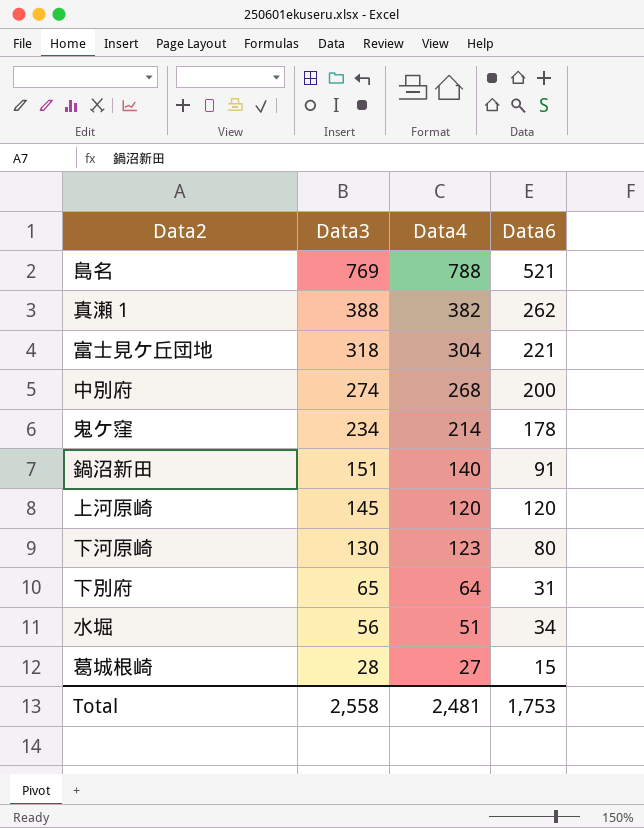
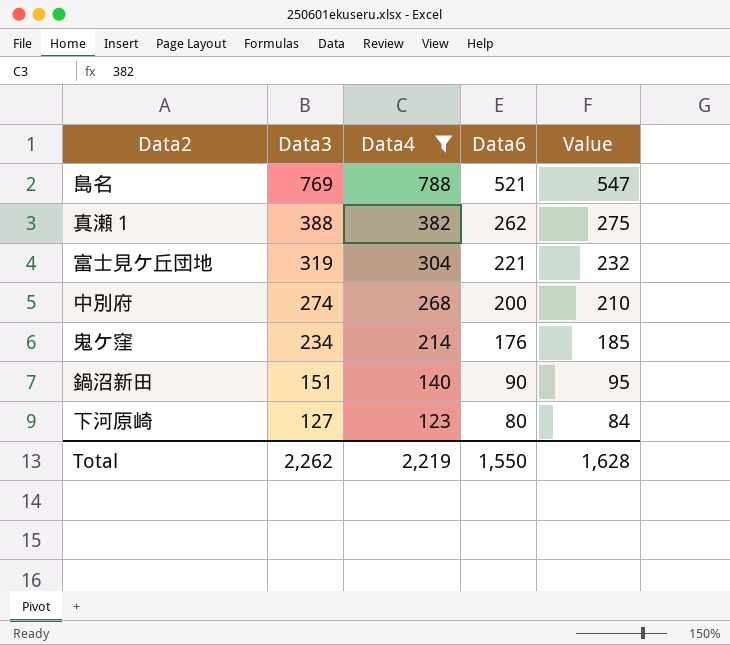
filter: none -> Data4 >= 123
column Value | formula: none -> [Data6] * 1.05
富士見ケ丘団地 | Data3: 318 -> 319
鬼ケ窪 | Data6: 178 -> 176
鍋沼新田 | Data6: 91 -> 90
下河原崎 | Data3: 130 -> 127
Total | Data3: 2,558 -> 2,262
Total | Data4: 2,481 -> 2,219
Total | Data6: 1,753 -> 1,550

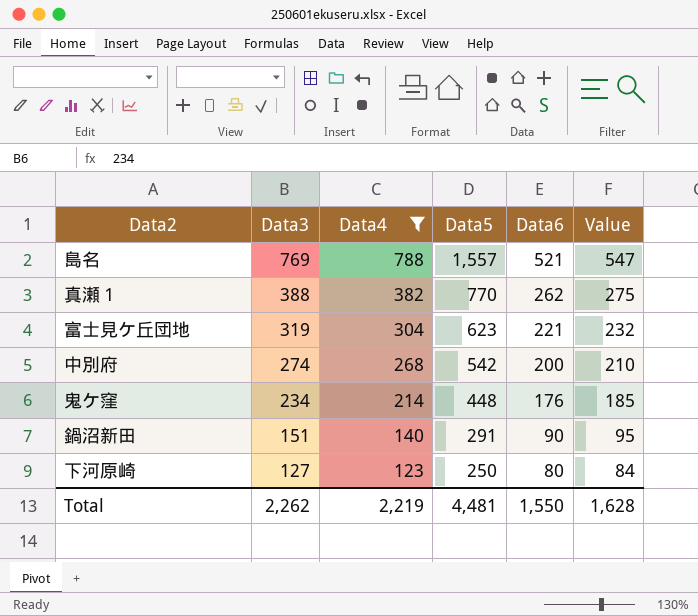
column Data5 | formula: none -> [Data3] + [Data4]

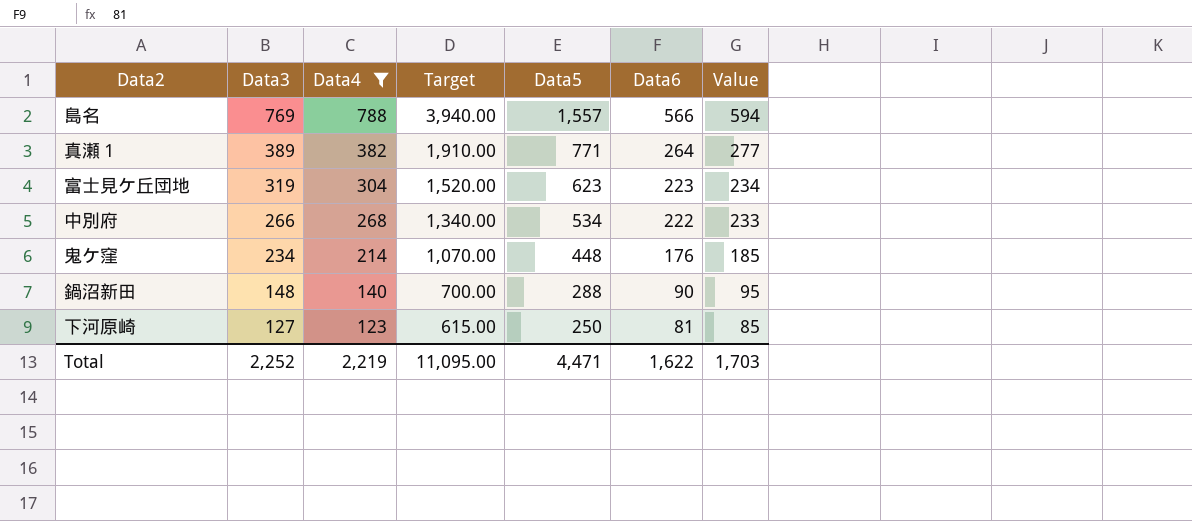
column Target | formula: none -> [Data4] * 5
島名 | Data6: 521 -> 566
島名 | Value: 547 -> 594
真瀬１ | Data3: 388 -> 389
真瀬１ | Data5: 770 -> 771
真瀬１ | Data6: 262 -> 264
真瀬１ | Value: 275 -> 277
富士見ケ丘団地 | Data6: 221 -> 223
富士見ケ丘団地 | Value: 232 -> 234
中別府 | Data3: 274 -> 266
中別府 | Data5: 542 -> 534
中別府 | Data6: 200 -> 222
中別府 | Value: 210 -> 233
鍋沼新田 | Data3: 151 -> 148
鍋沼新田 | Data5: 291 -> 288
下河原崎 | Data6: 80 -> 81
下河原崎 | Value: 84 -> 85
Total | Data3: 2,262 -> 2,252
Total | Data5: 4,481 -> 4,471
Total | Data6: 1,550 -> 1,622
Total | Value: 1,628 -> 1,703

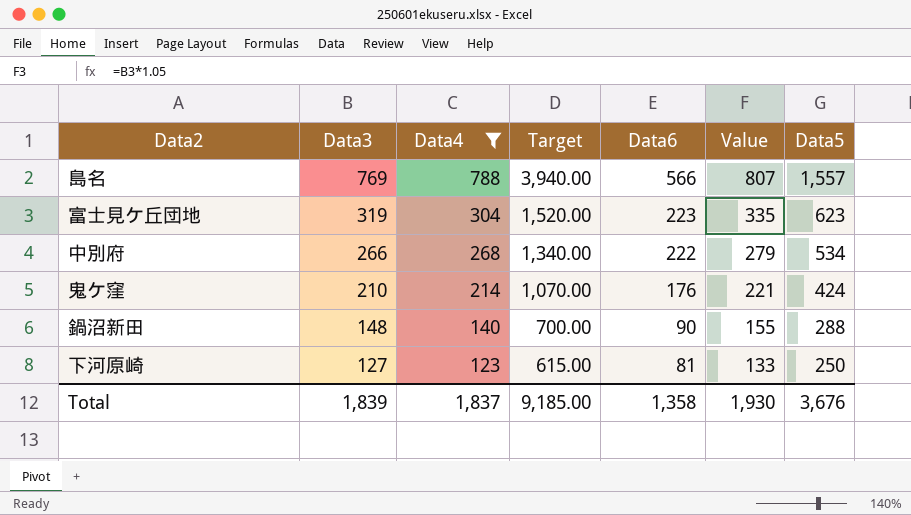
column Value | formula: [Data6] * 1.05 -> [Data3] * 1.05
column Data5 | position: 5 -> 7
row 真瀬１: 389 | 382 | 1,910.00 | 771 | 264 | 277 -> none
鬼ケ窪 | Data3: 234 -> 210
鬼ケ窪 | Data5: 448 -> 424
Total | Data3: 2,252 -> 1,839
Total | Data4: 2,219 -> 1,837
Total | Target: 11,095.00 -> 9,185.00
Total | Data6: 1,622 -> 1,358
Total | Value: 1,703 -> 1,930
Total | Data5: 4,471 -> 3,676

